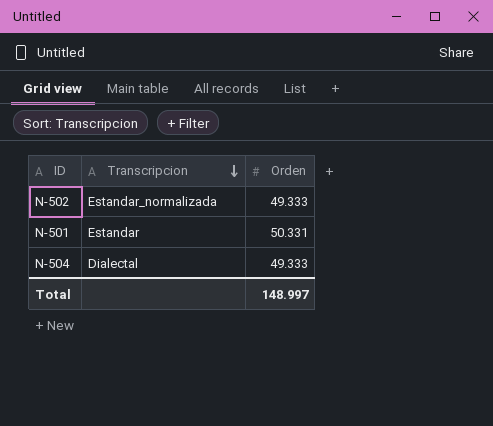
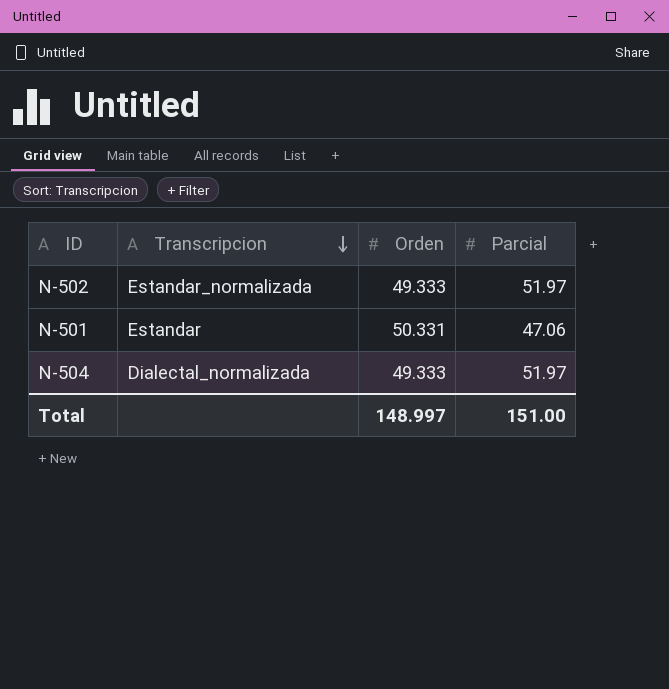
column Parcial | position: none -> 4
N-504 | Transcripcion: Dialectal -> Dialectal_normalizada

